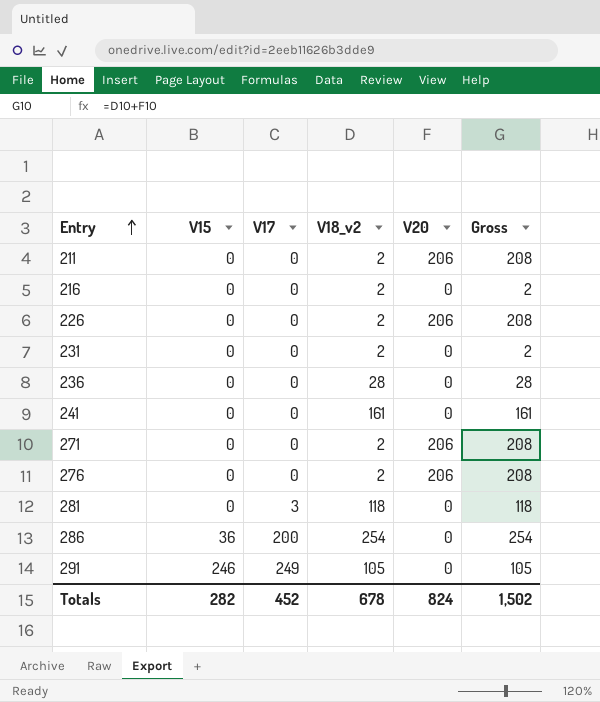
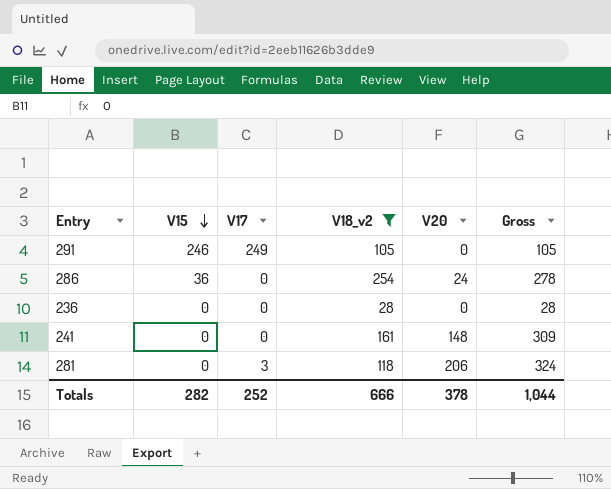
filter: none -> V18_v2 != 2
row order: Entry ascending -> V15 descending
286 | V17: 200 -> 0
286 | V20: 0 -> 24
286 | Gross: 254 -> 278
241 | V20: 0 -> 148
241 | Gross: 161 -> 309
281 | V20: 0 -> 206
281 | Gross: 118 -> 324
Totals | V17: 452 -> 252
Totals | V18_v2: 678 -> 666
Totals | V20: 824 -> 378
Totals | Gross: 1,502 -> 1,044

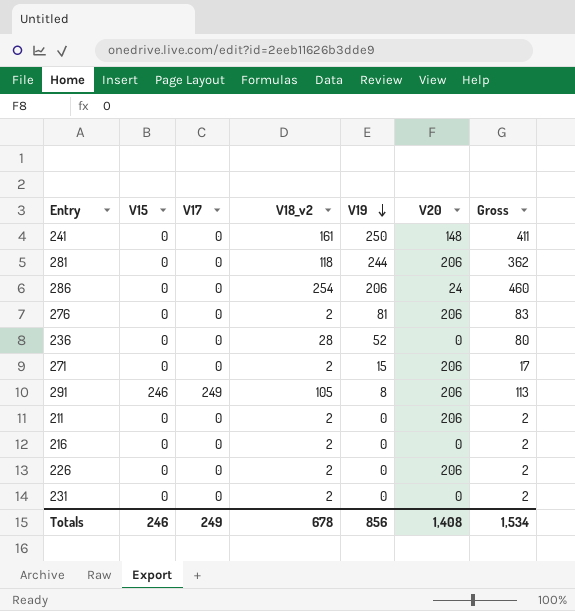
filter: V18_v2 != 2 -> none
row order: V15 descending -> V19 descending
column V19 | position: none -> 5
column Gross | formula: [V18_v2] + [V20] -> [V18_v2] + [V19]
281 | V17: 3 -> 0
286 | V15: 36 -> 0
291 | V20: 0 -> 206
Totals | V15: 282 -> 246
Totals | V17: 252 -> 249
Totals | V18_v2: 666 -> 678
Totals | V20: 378 -> 1,408
Totals | Gross: 1,044 -> 1,534

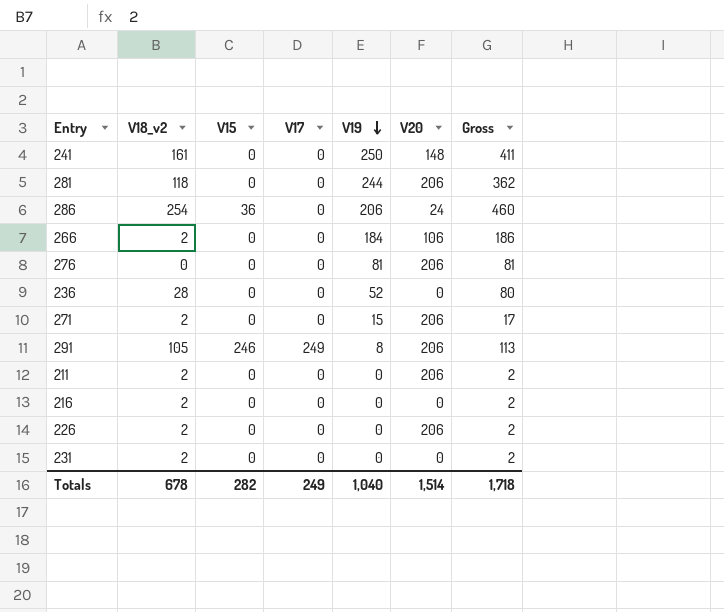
column V18_v2 | position: 4 -> 2
286 | V15: 0 -> 36
row 266: none -> 2 | 0 | 0 | 184 | 106 | 186
276 | V18_v2: 2 -> 0
276 | Gross: 83 -> 81
Totals | V15: 246 -> 282
Totals | V19: 856 -> 1,040
Totals | V20: 1,408 -> 1,514
Totals | Gross: 1,534 -> 1,718

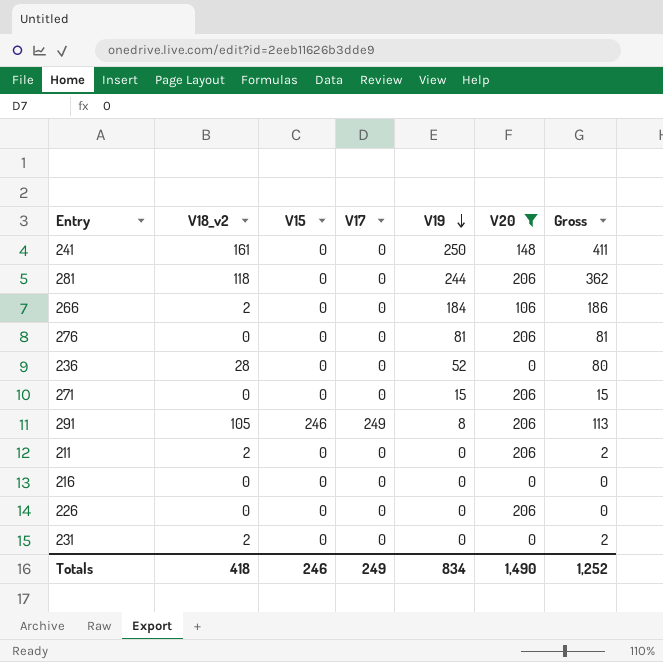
filter: none -> V20 != 24
271 | V18_v2: 2 -> 0
271 | Gross: 17 -> 15
216 | V18_v2: 2 -> 0
216 | Gross: 2 -> 0
226 | V18_v2: 2 -> 0
226 | Gross: 2 -> 0
Totals | V18_v2: 678 -> 418
Totals | V15: 282 -> 246
Totals | V19: 1,040 -> 834
Totals | V20: 1,514 -> 1,490
Totals | Gross: 1,718 -> 1,252

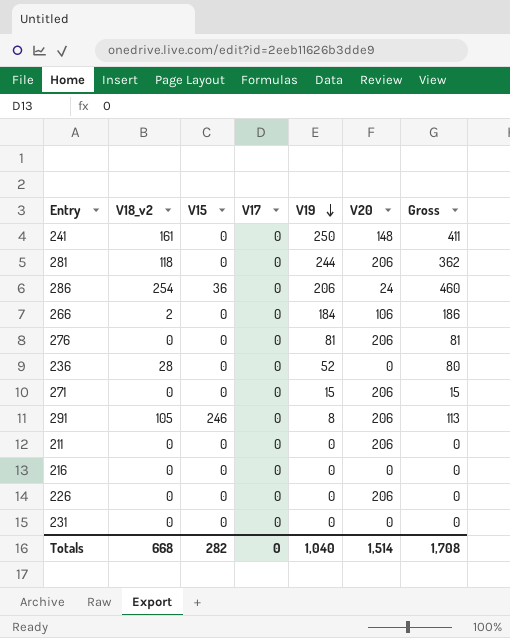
filter: V20 != 24 -> none
291 | V17: 249 -> 0
211 | V18_v2: 2 -> 0
211 | Gross: 2 -> 0
231 | V18_v2: 2 -> 0
231 | Gross: 2 -> 0
Totals | V18_v2: 418 -> 668
Totals | V15: 246 -> 282
Totals | V17: 249 -> 0
Totals | V19: 834 -> 1,040
Totals | V20: 1,490 -> 1,514
Totals | Gross: 1,252 -> 1,708

